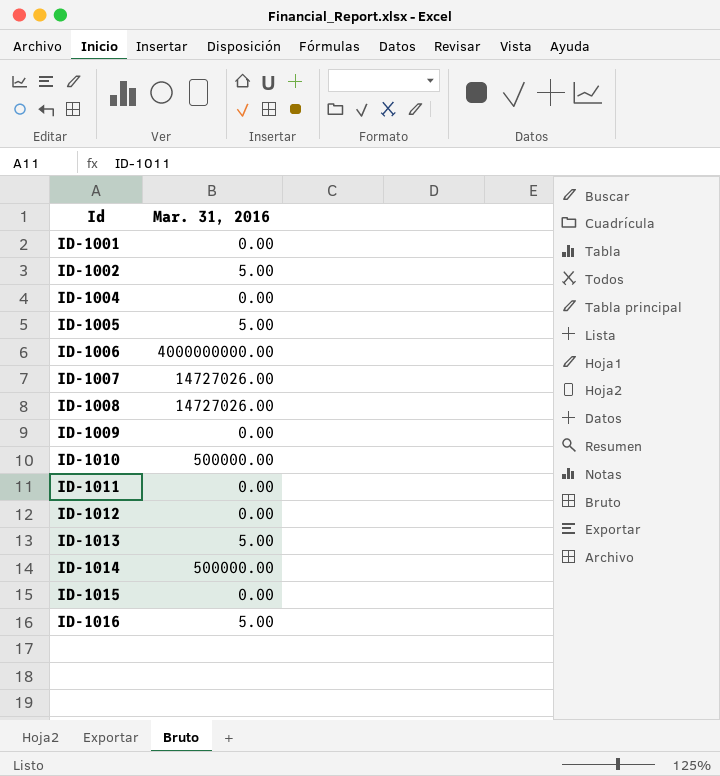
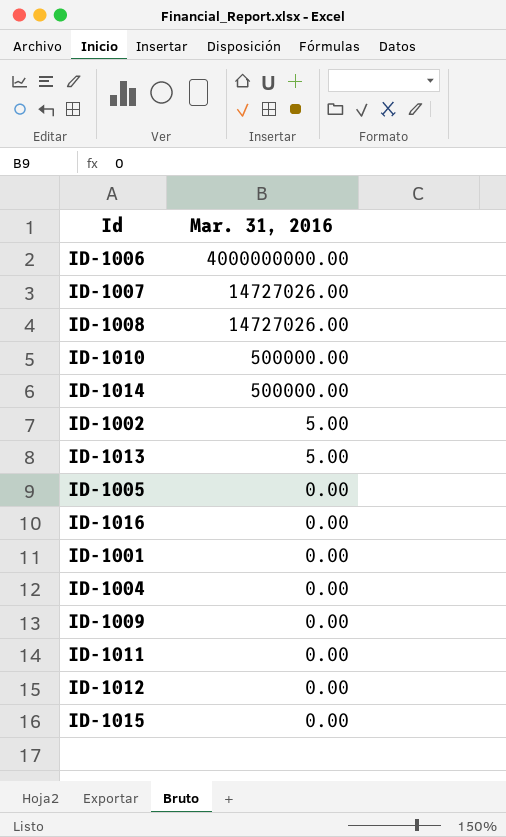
row order: Id ascending -> Mar. 31, 2016 descending
ID-1005 | Mar. 31, 2016: 5.00 -> 0.00
ID-1016 | Mar. 31, 2016: 5.00 -> 0.00

